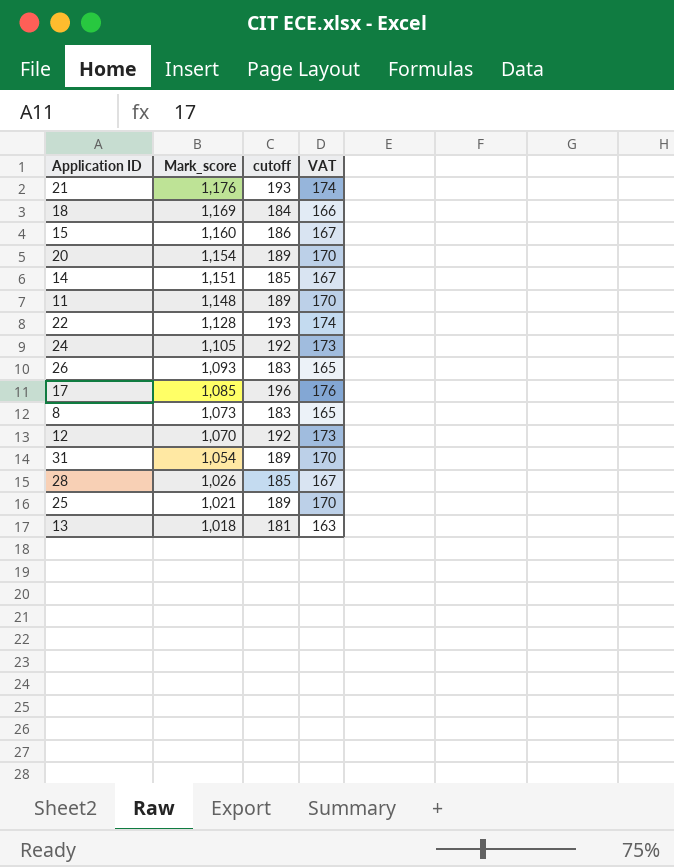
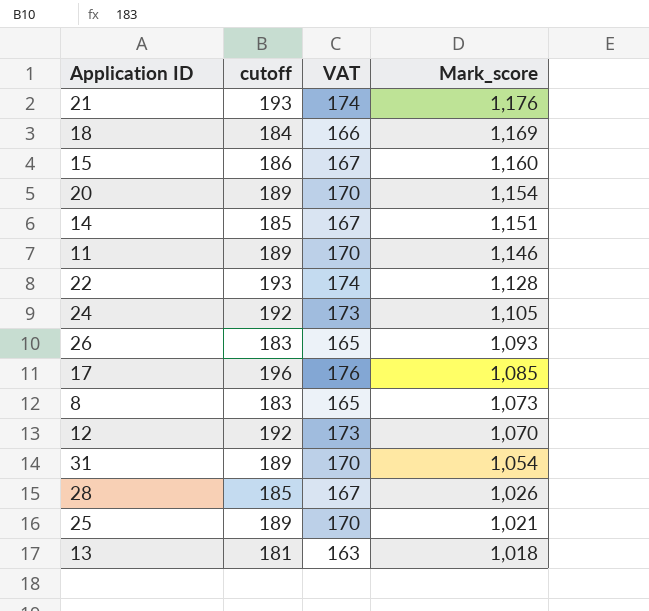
column Mark_score | position: 2 -> 4
11 | Mark_score: 1,148 -> 1,146

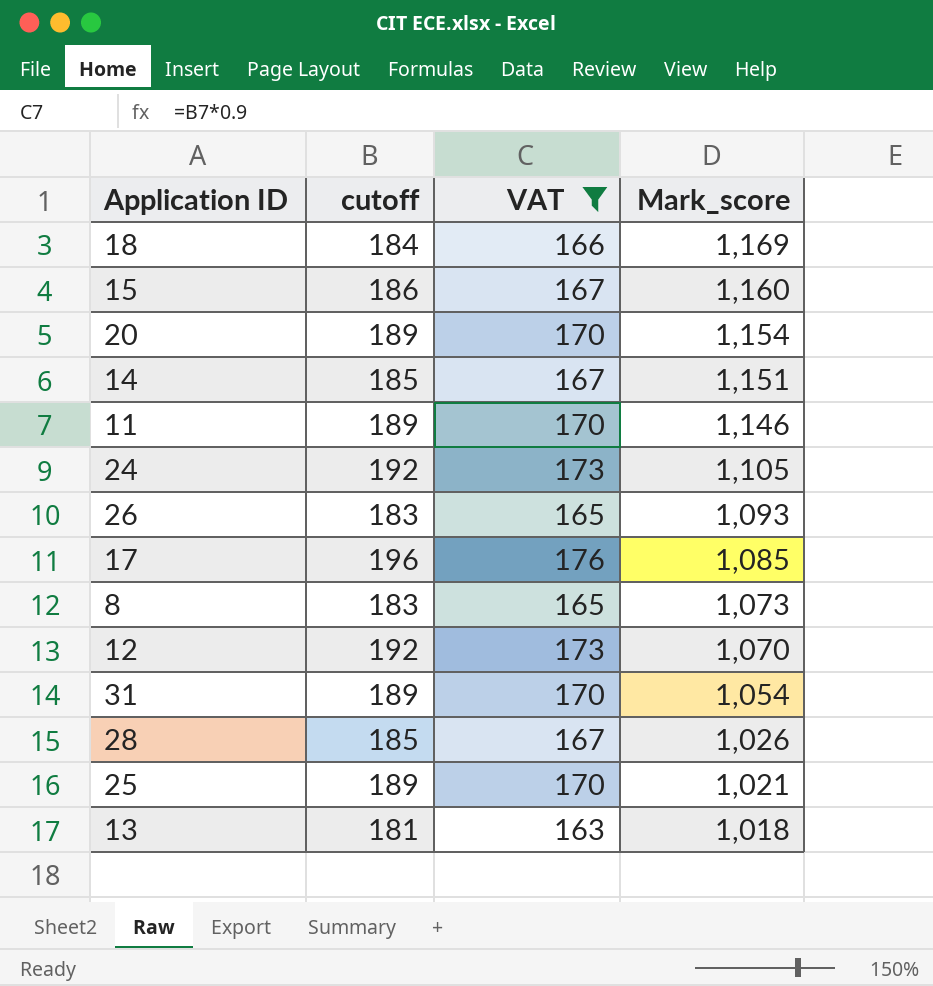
filter: none -> VAT != 174

